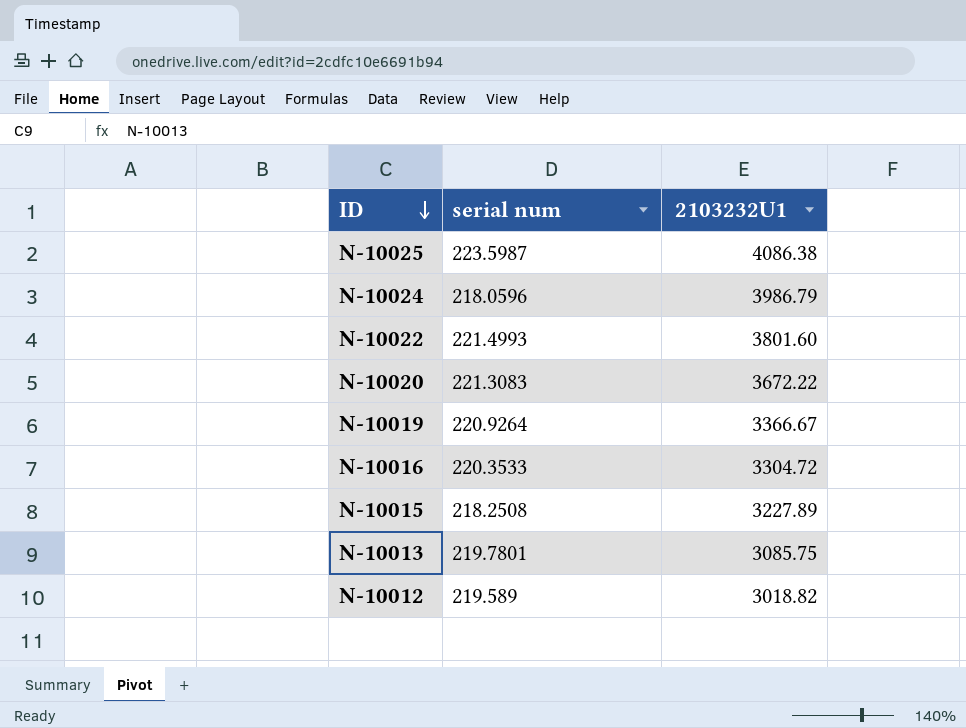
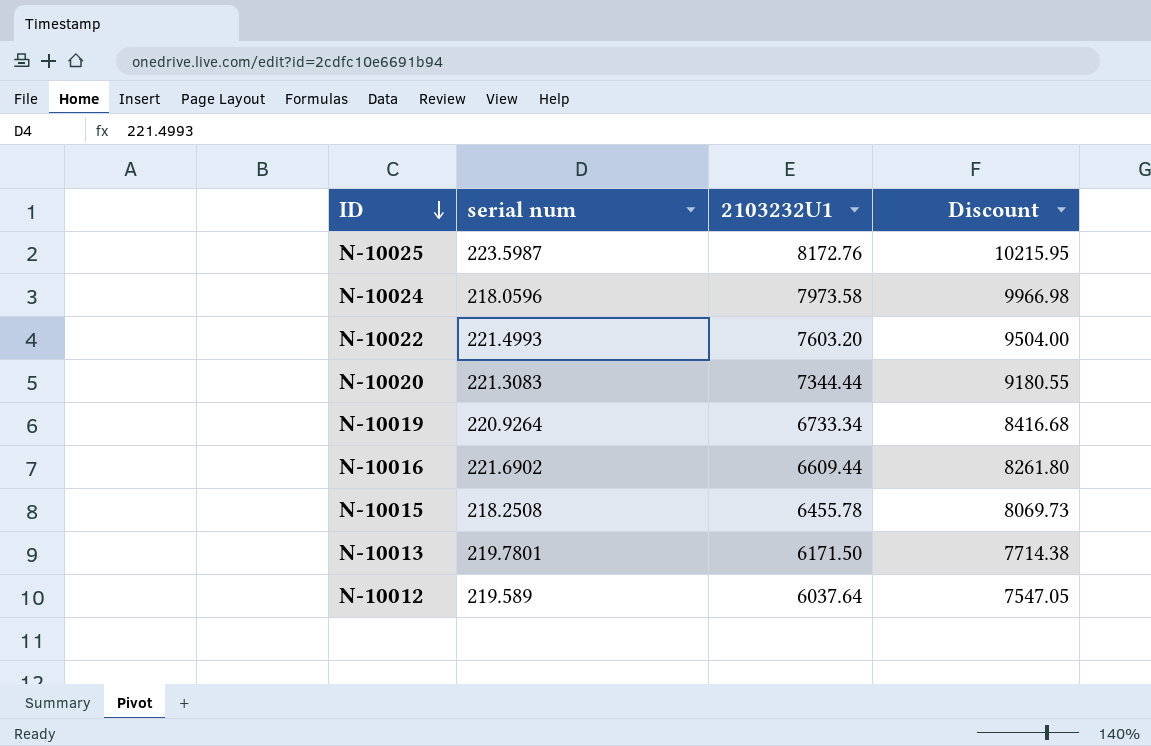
column Discount | formula: none -> [2103232U1] * 1.25
N-10025 | 2103232U1: 4086.38 -> 8172.76
N-10024 | 2103232U1: 3986.79 -> 7973.58
N-10022 | 2103232U1: 3801.60 -> 7603.20
N-10020 | 2103232U1: 3672.22 -> 7344.44
N-10019 | 2103232U1: 3366.67 -> 6733.34
N-10016 | serial num: 220.3533 -> 221.6902
N-10016 | 2103232U1: 3304.72 -> 6609.44
N-10015 | 2103232U1: 3227.89 -> 6455.78
N-10013 | 2103232U1: 3085.75 -> 6171.50
N-10012 | 2103232U1: 3018.82 -> 6037.64

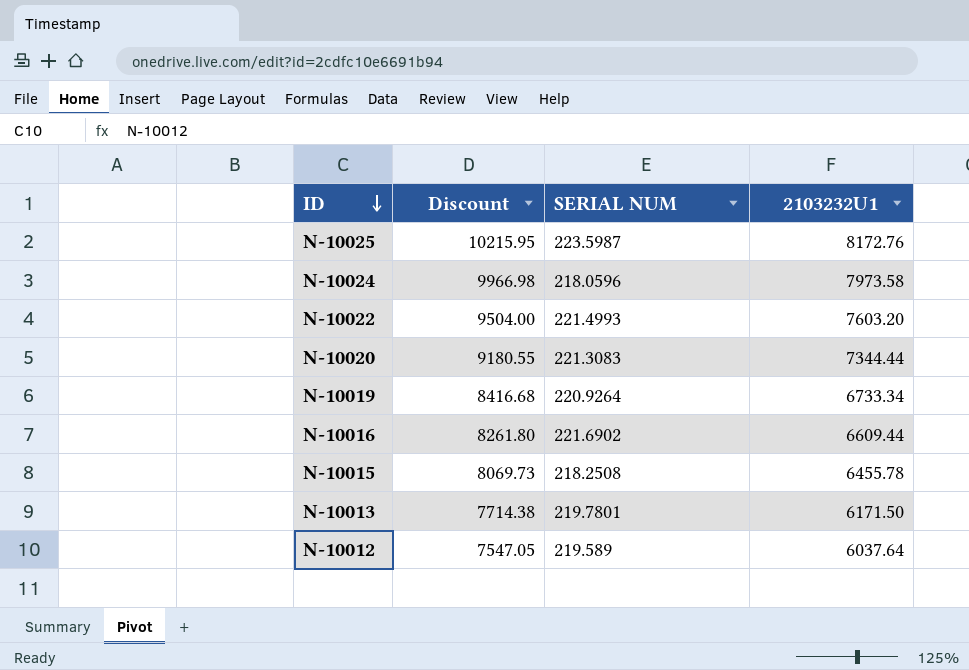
column Discount | position: 4 -> 2
column name: serial num -> SERIAL NUM

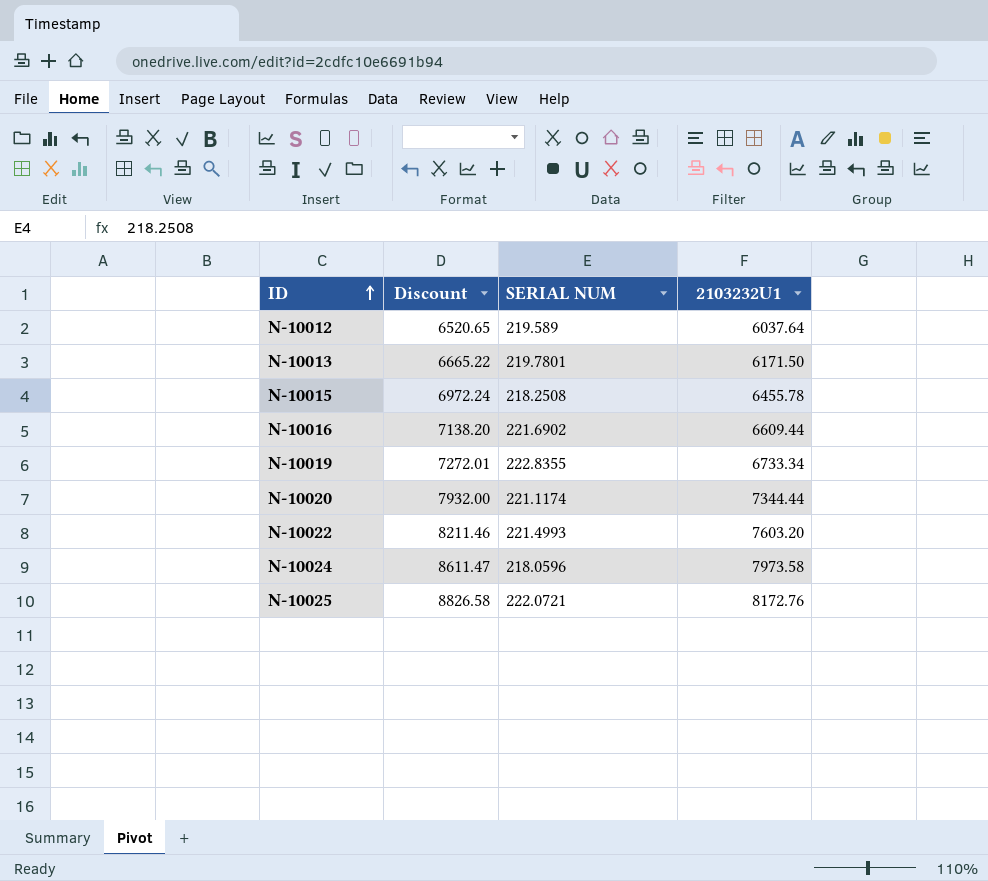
row order: ID descending -> ID ascending
column Discount | formula: [2103232U1] * 1.25 -> [2103232U1] * 1.08
N-10019 | SERIAL NUM: 220.9264 -> 222.8355
N-10020 | SERIAL NUM: 221.3083 -> 221.1174
N-10025 | SERIAL NUM: 223.5987 -> 222.0721

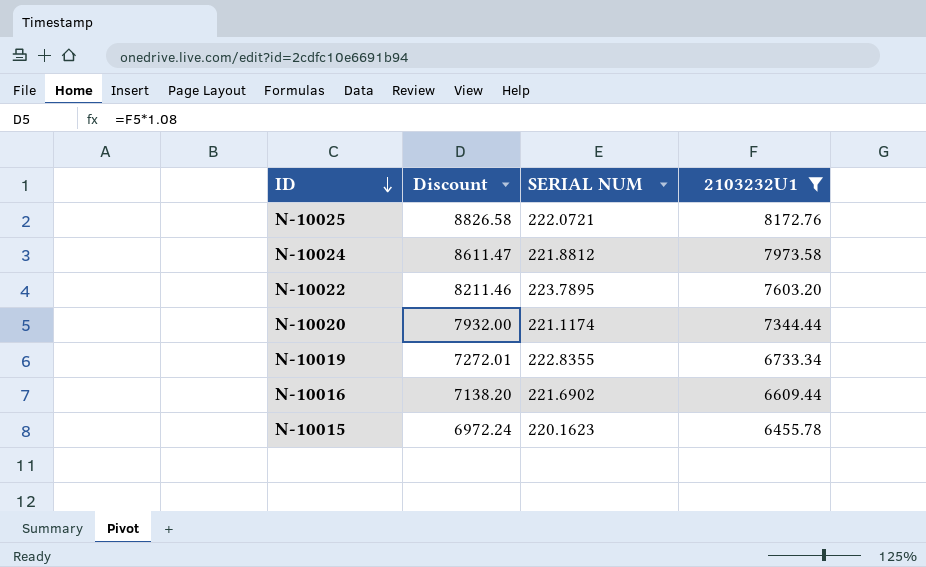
filter: none -> 2103232U1 >= 6455.78
row order: ID ascending -> ID descending
N-10024 | SERIAL NUM: 218.0596 -> 221.8812
N-10022 | SERIAL NUM: 221.4993 -> 223.7895
N-10015 | SERIAL NUM: 218.2508 -> 220.1623

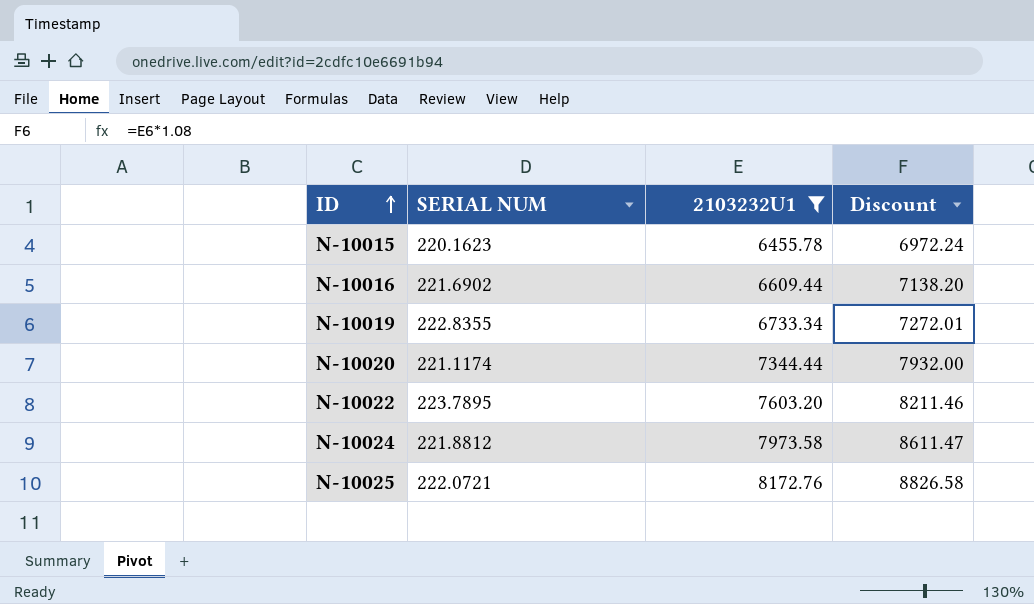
row order: ID descending -> ID ascending
column Discount | position: 2 -> 4

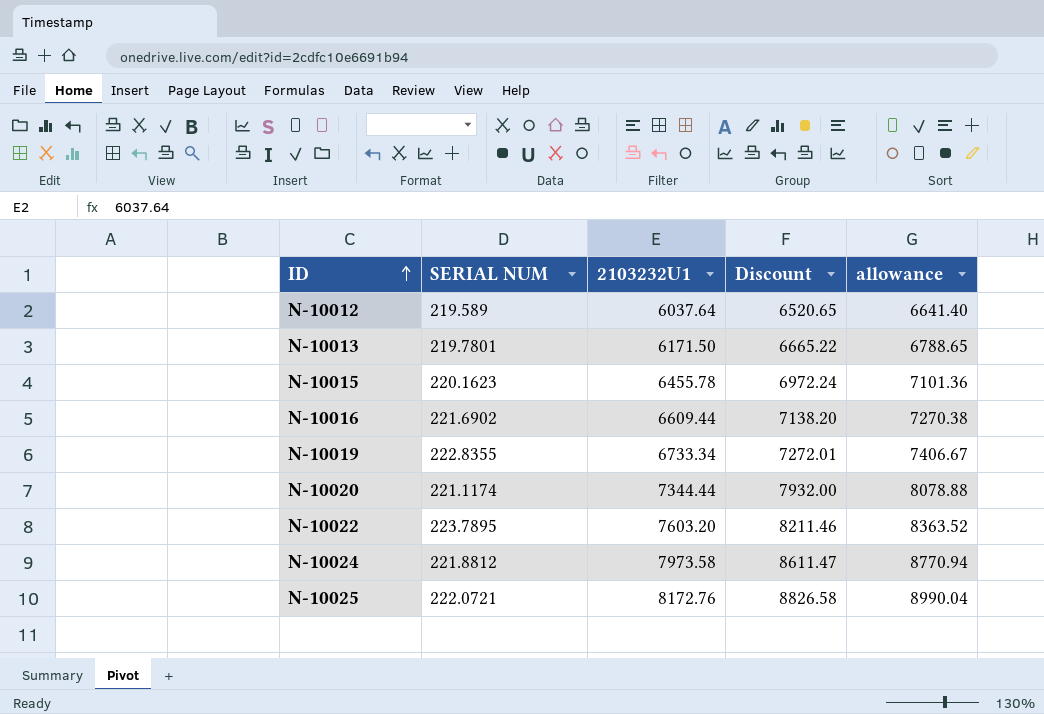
filter: 2103232U1 >= 6455.78 -> none
column allowance | formula: none -> [2103232U1] * 1.1

